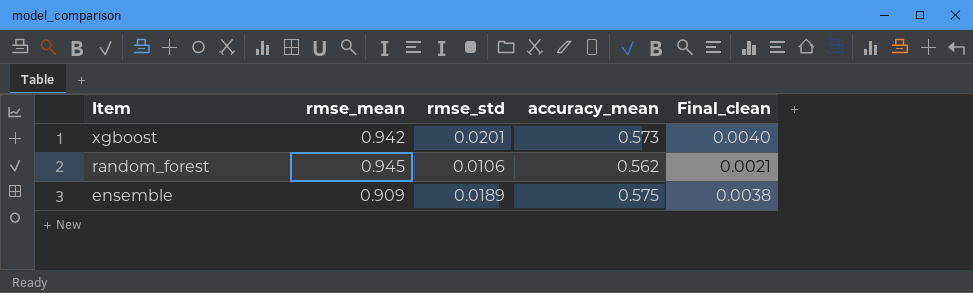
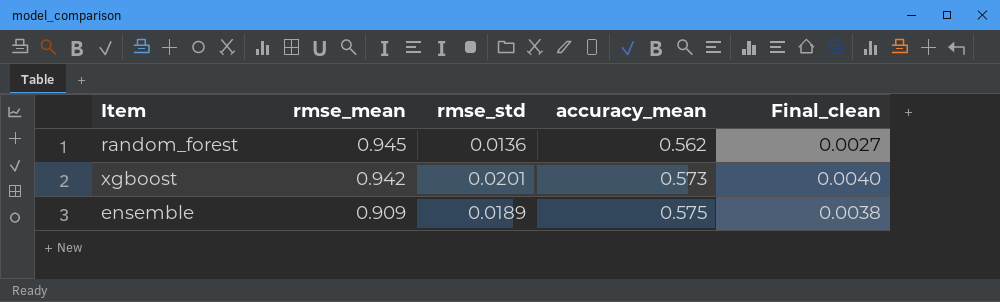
row order: Item descending -> rmse_mean descending
random_forest | rmse_std: 0.0106 -> 0.0136
random_forest | Final_clean: 0.0021 -> 0.0027

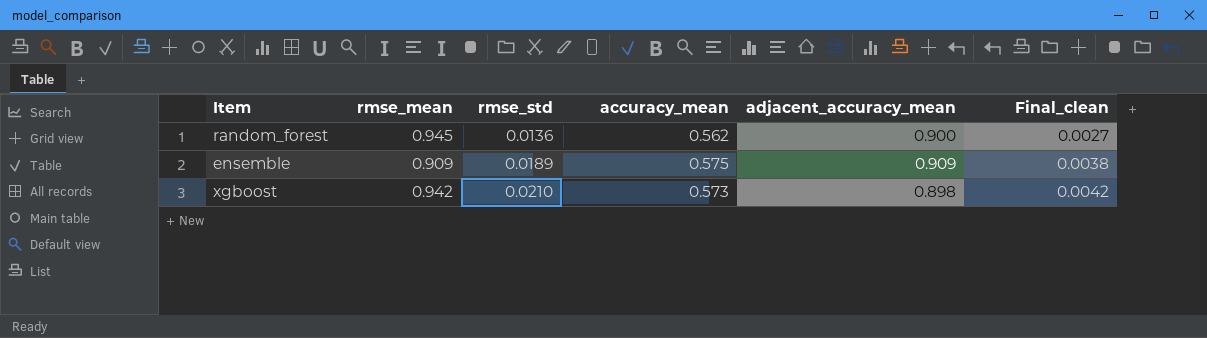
row order: rmse_mean descending -> rmse_std ascending
column adjacent_accuracy_mean | position: none -> 5
xgboost | rmse_std: 0.0201 -> 0.0210
xgboost | Final_clean: 0.0040 -> 0.0042

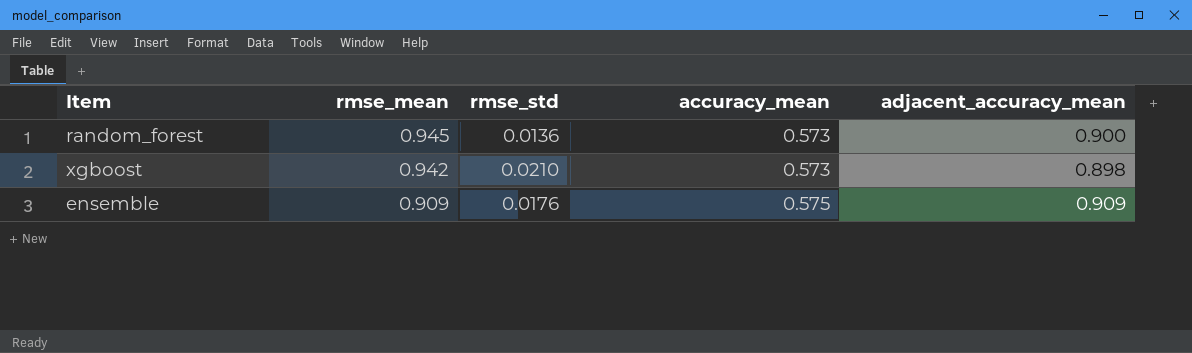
row order: rmse_std ascending -> rmse_mean descending
column Final_clean | formula: [rmse_std] * 0.2 -> none
random_forest | accuracy_mean: 0.562 -> 0.573
ensemble | rmse_std: 0.0189 -> 0.0176

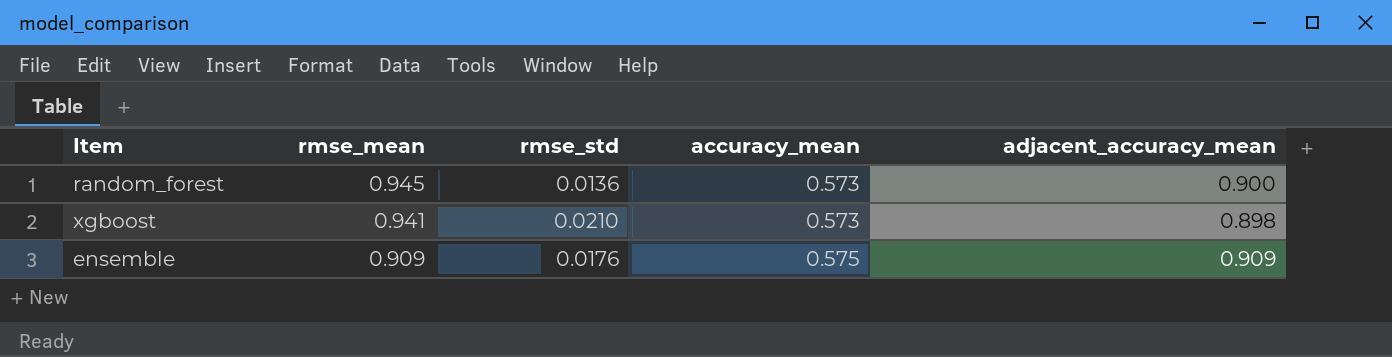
xgboost | rmse_mean: 0.942 -> 0.941

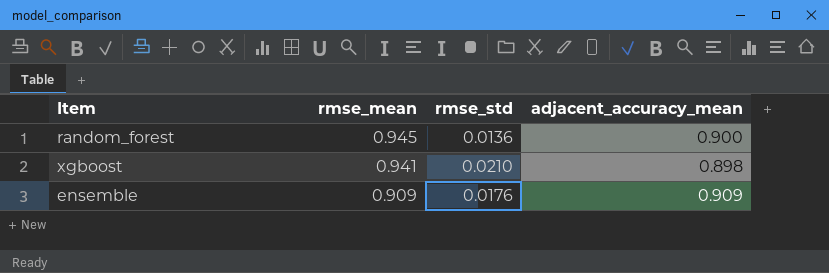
column accuracy_mean | position: 4 -> none

